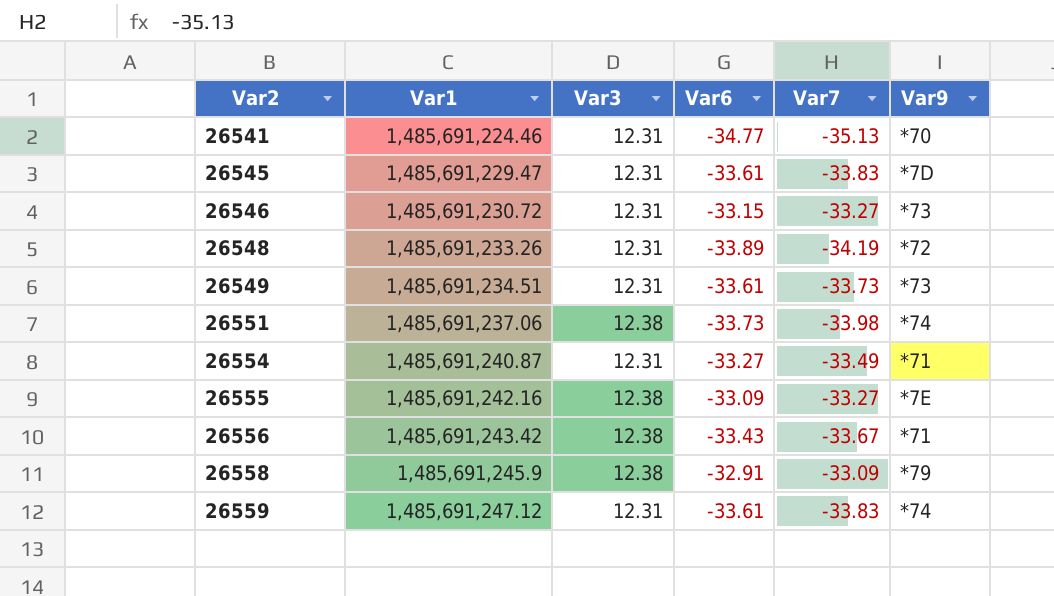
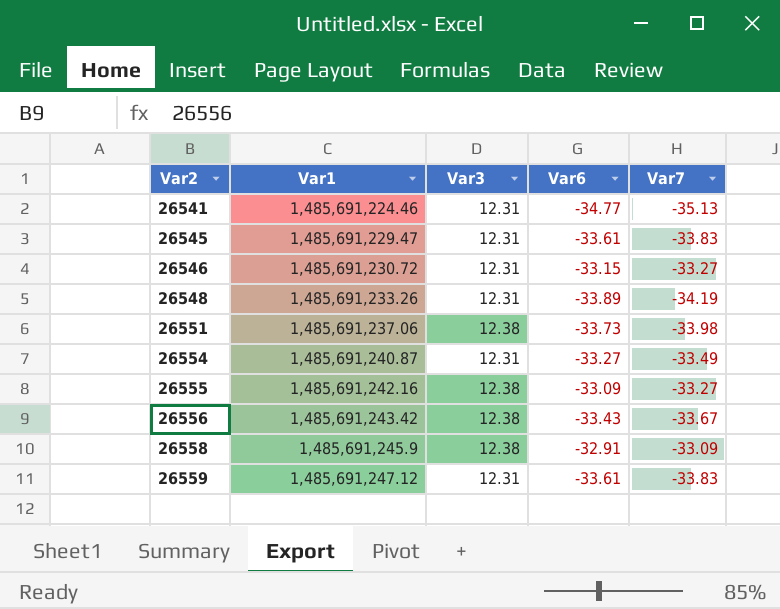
column Var9 | position: 6 -> none
row 26549: 1,485,691,234.51 | 12.31 | -33.61 | -33.73 | *73 -> none

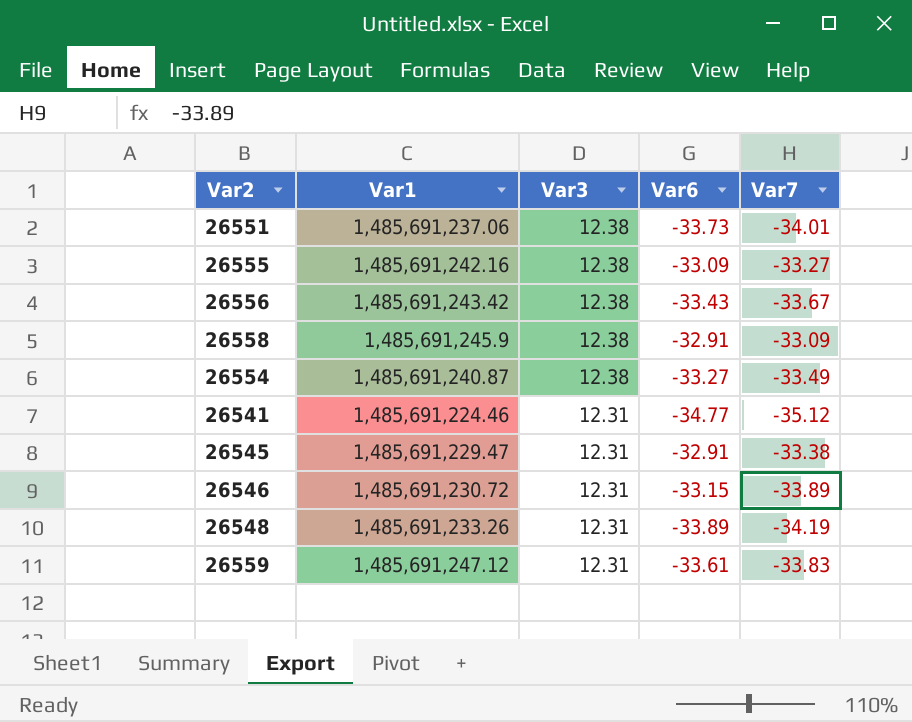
row order: Var2 ascending -> Var3 descending
26551 | Var7: -33.98 -> -34.01
26554 | Var3: 12.31 -> 12.38
26541 | Var7: -35.13 -> -35.12
26545 | Var6: -33.61 -> -32.91
26545 | Var7: -33.83 -> -33.38
26546 | Var7: -33.27 -> -33.89

